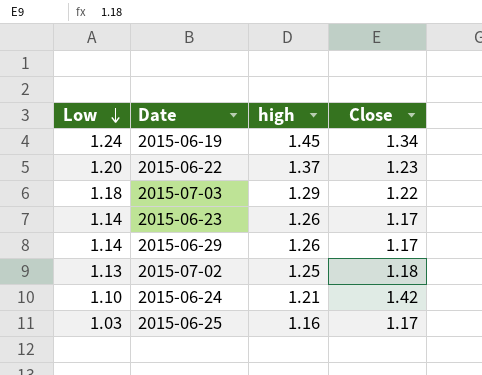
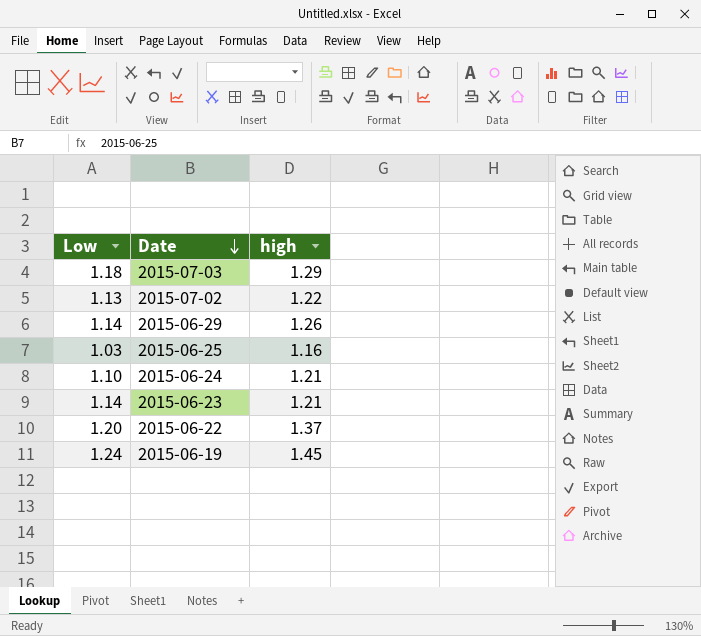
row order: Low descending -> Date descending
column Close | position: 4 -> none
2015-07-02 | high: 1.25 -> 1.22
2015-06-23 | high: 1.26 -> 1.21

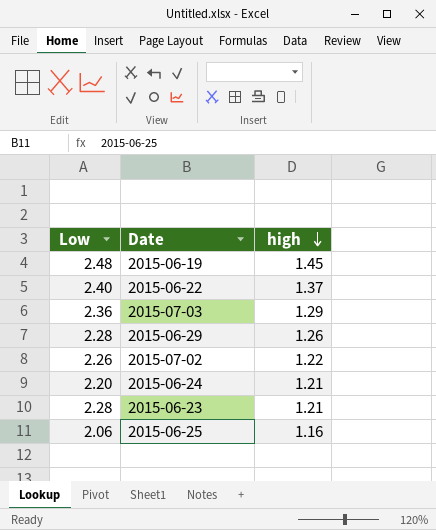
row order: Date descending -> high descending
2015-06-19 | Low: 1.24 -> 2.48
2015-06-22 | Low: 1.20 -> 2.40
2015-07-03 | Low: 1.18 -> 2.36
2015-06-29 | Low: 1.14 -> 2.28
2015-07-02 | Low: 1.13 -> 2.26
2015-06-24 | Low: 1.10 -> 2.20
2015-06-23 | Low: 1.14 -> 2.28
2015-06-25 | Low: 1.03 -> 2.06

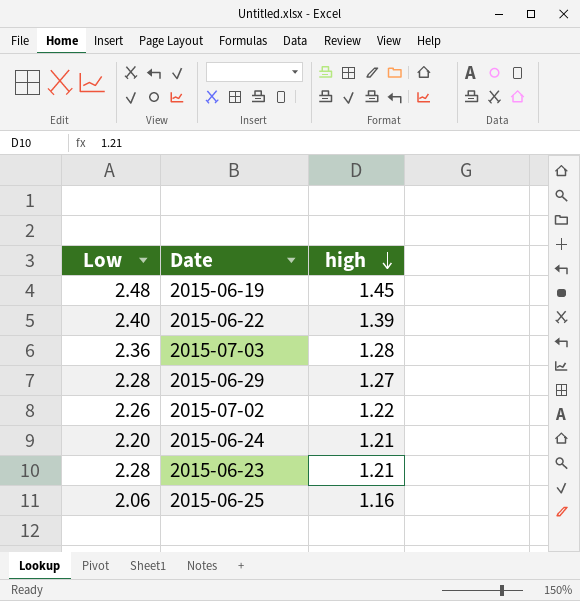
2015-06-22 | high: 1.37 -> 1.39
2015-07-03 | high: 1.29 -> 1.28
2015-06-29 | high: 1.26 -> 1.27

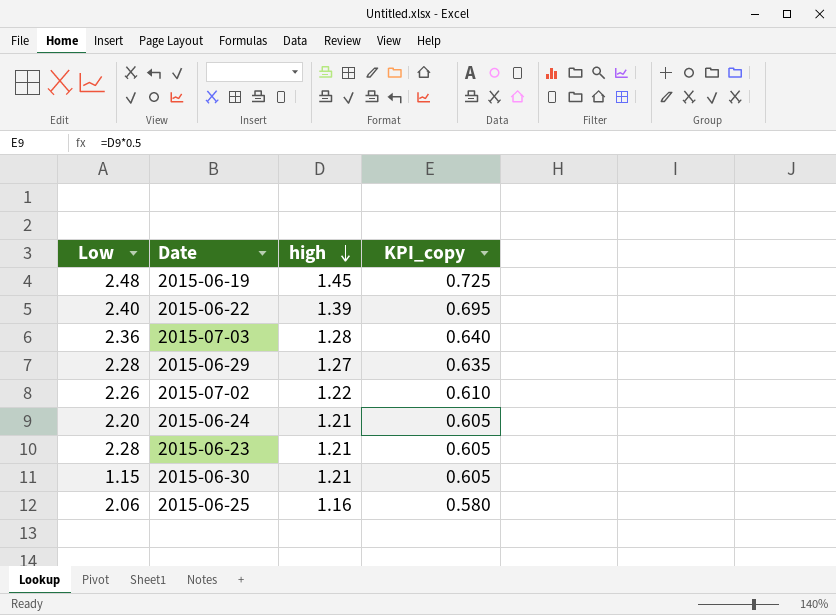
column KPI_copy | formula: none -> [high] * 0.5
row 2015-06-30: none -> 1.15 | 1.21 | 0.605

